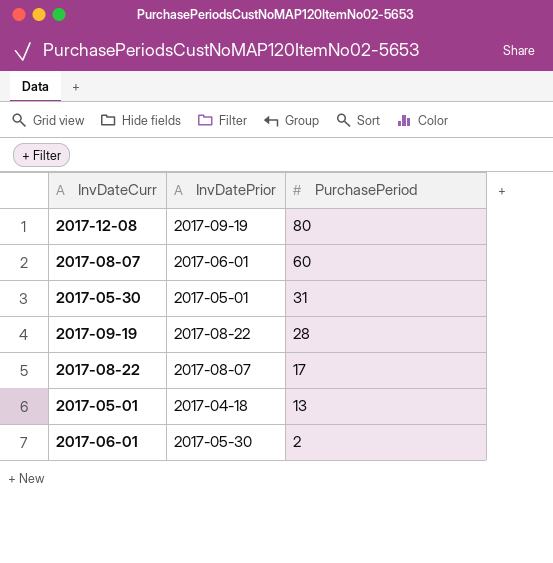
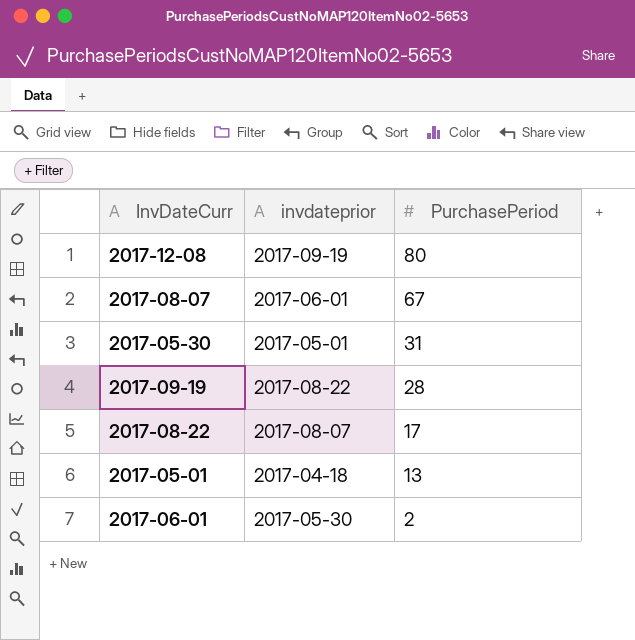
column name: InvDatePrior -> invdateprior
2017-08-07 | PurchasePeriod: 60 -> 67

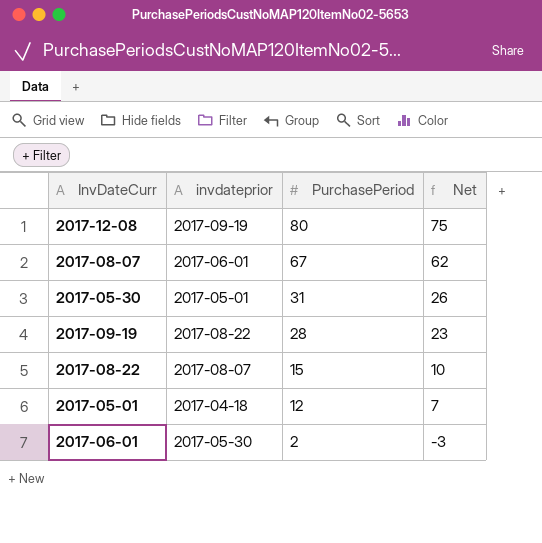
column Net | formula: none -> [PurchasePeriod] - 5
2017-08-22 | PurchasePeriod: 17 -> 15
2017-05-01 | PurchasePeriod: 13 -> 12

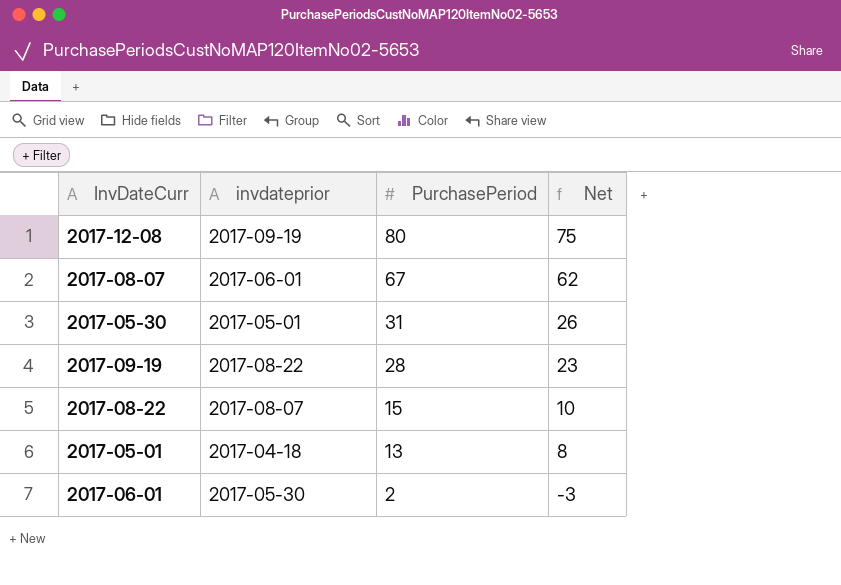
2017-05-01 | PurchasePeriod: 12 -> 13
2017-05-01 | Net: 7 -> 8

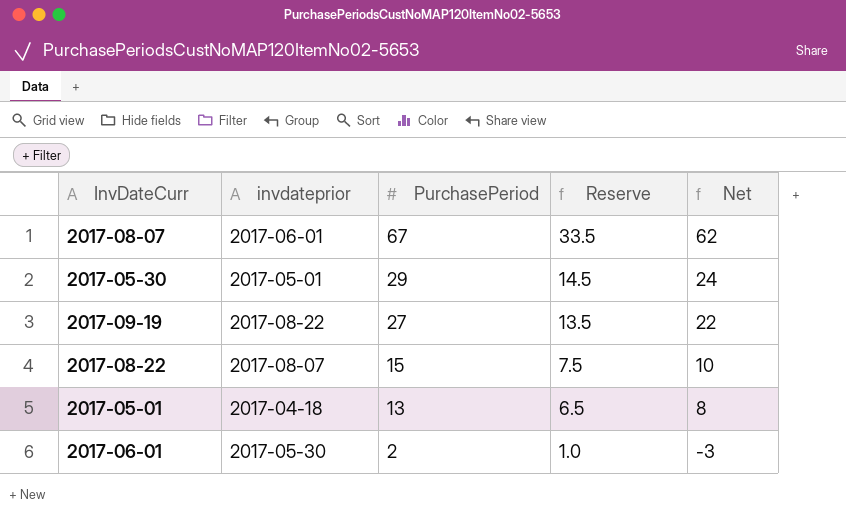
column Reserve | formula: none -> [PurchasePeriod] * 0.5
row 2017-12-08: 2017-09-19 | 80 | 75 -> none
2017-05-30 | PurchasePeriod: 31 -> 29
2017-05-30 | Net: 26 -> 24
2017-09-19 | PurchasePeriod: 28 -> 27
2017-09-19 | Net: 23 -> 22

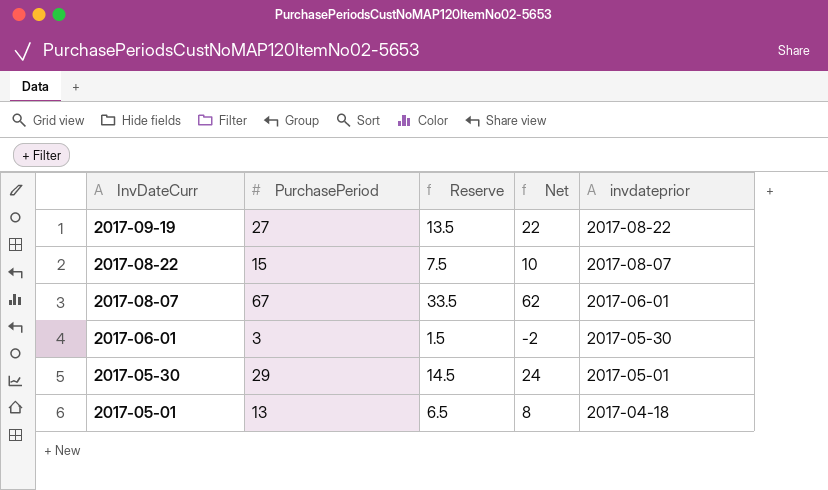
row order: PurchasePeriod descending -> InvDateCurr descending
column invdateprior | position: 2 -> 5
2017-06-01 | PurchasePeriod: 2 -> 3
2017-06-01 | Reserve: 1.0 -> 1.5
2017-06-01 | Net: -3 -> -2

